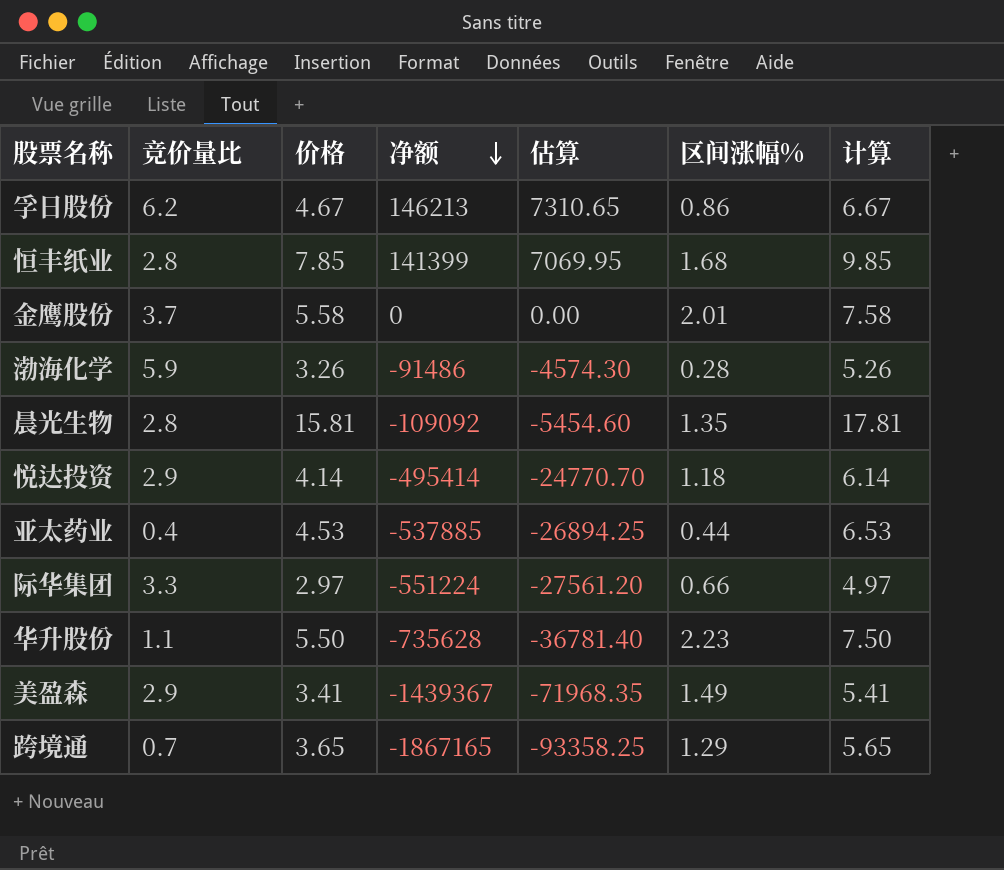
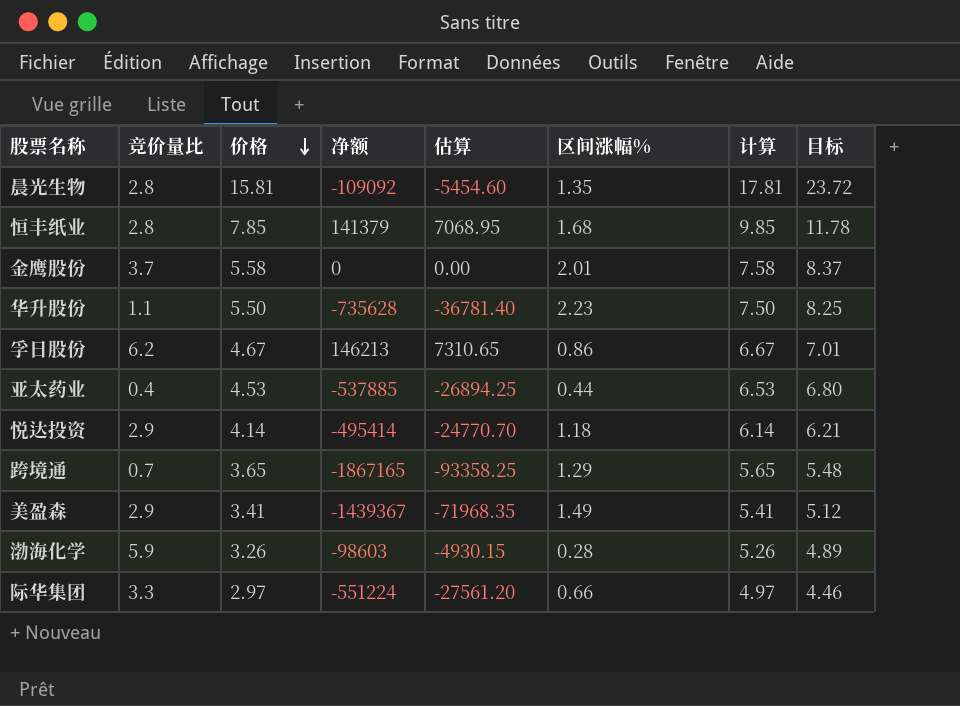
row order: 净额 descending -> 价格 descending
column 目标 | formula: none -> [价格] * 1.5
恒丰纸业 | 净额: 141399 -> 141379
恒丰纸业 | 估算: 7069.95 -> 7068.95
渤海化学 | 净额: -91486 -> -98603
渤海化学 | 估算: -4574.30 -> -4930.15

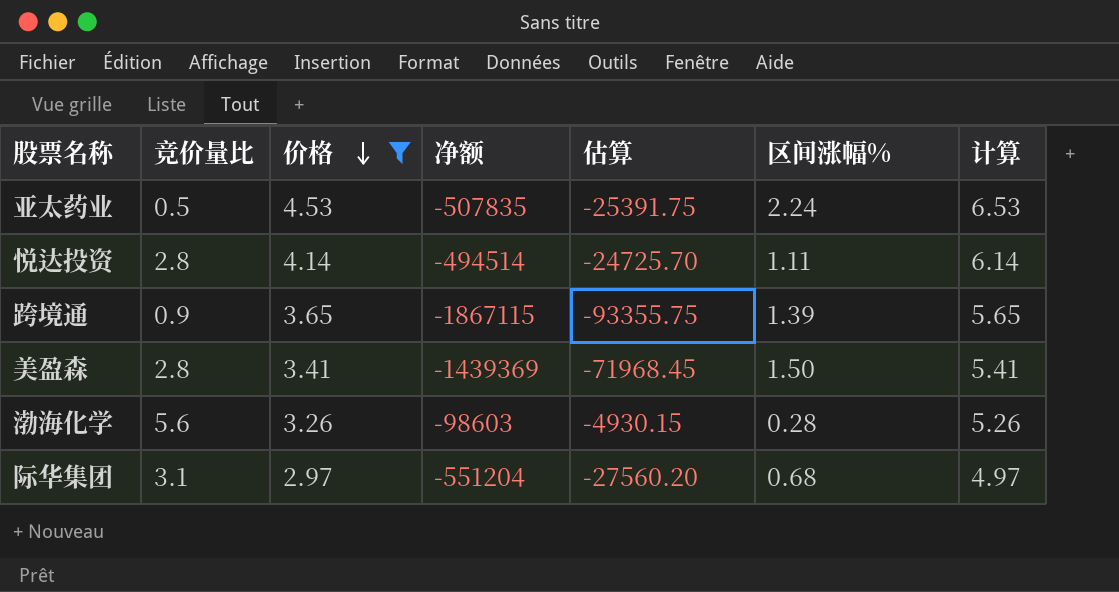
filter: none -> 价格 <= 4.53
column 目标 | formula: [价格] * 1.5 -> none
亚太药业 | 竞价量比: 0.4 -> 0.5
亚太药业 | 净额: -537885 -> -507835
亚太药业 | 估算: -26894.25 -> -25391.75
亚太药业 | 区间涨幅%: 0.44 -> 2.24
悦达投资 | 竞价量比: 2.9 -> 2.8
悦达投资 | 净额: -495414 -> -494514
悦达投资 | 估算: -24770.70 -> -24725.70
悦达投资 | 区间涨幅%: 1.18 -> 1.11
跨境通 | 竞价量比: 0.7 -> 0.9
跨境通 | 净额: -1867165 -> -1867115
跨境通 | 估算: -93358.25 -> -93355.75
跨境通 | 区间涨幅%: 1.29 -> 1.39
美盈森 | 竞价量比: 2.9 -> 2.8
美盈森 | 净额: -1439367 -> -1439369
美盈森 | 估算: -71968.35 -> -71968.45
美盈森 | 区间涨幅%: 1.49 -> 1.50
渤海化学 | 竞价量比: 5.9 -> 5.6
际华集团 | 竞价量比: 3.3 -> 3.1
际华集团 | 净额: -551224 -> -551204
际华集团 | 估算: -27561.20 -> -27560.20
际华集团 | 区间涨幅%: 0.66 -> 0.68

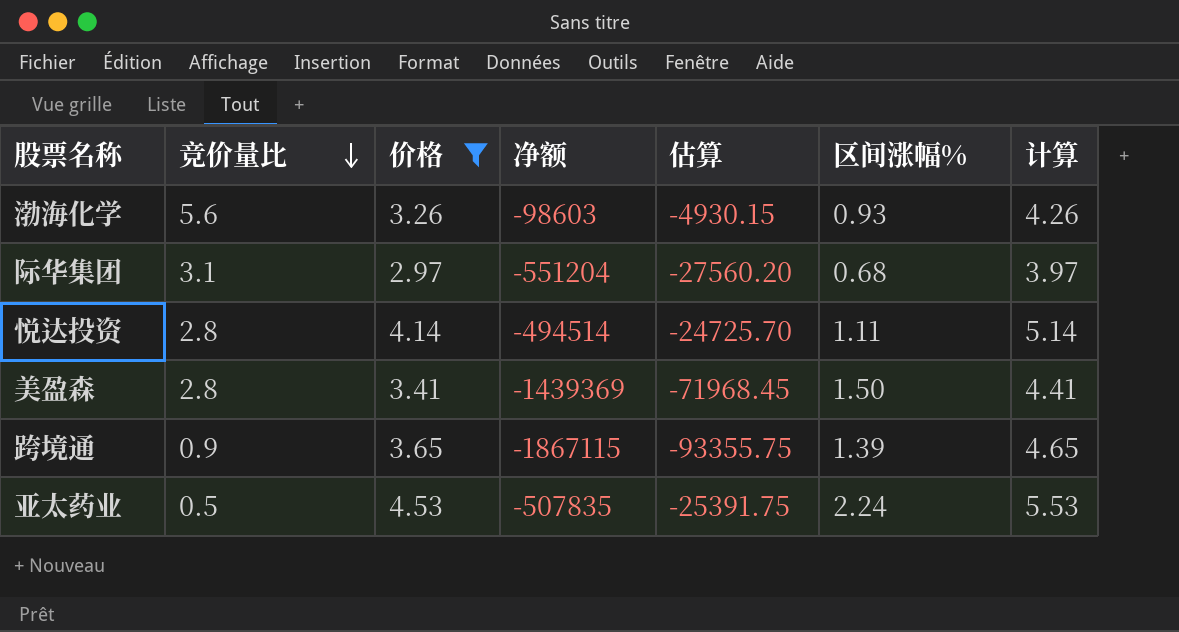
row order: 价格 descending -> 竞价量比 descending
column 计算 | formula: [价格] + 2 -> [价格] + 1
渤海化学 | 区间涨幅%: 0.28 -> 0.93

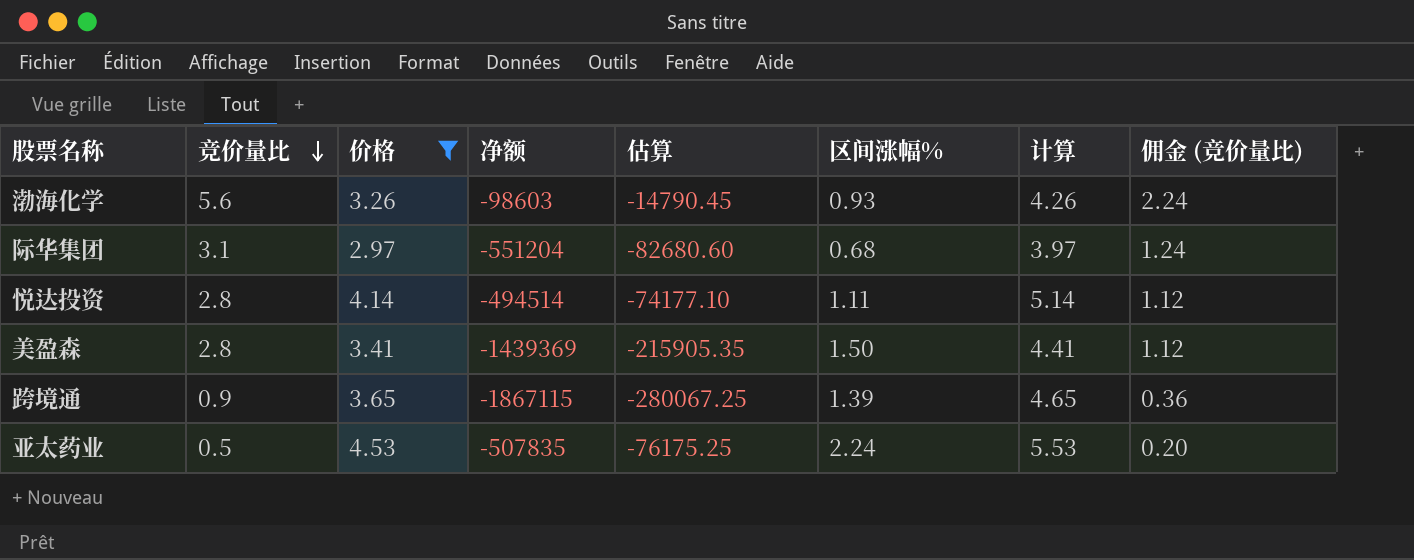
column 估算 | formula: [净额] * 0.05 -> [净额] * 0.15
column 佣金 (竞价量比) | formula: none -> [竞价量比] * 0.4

